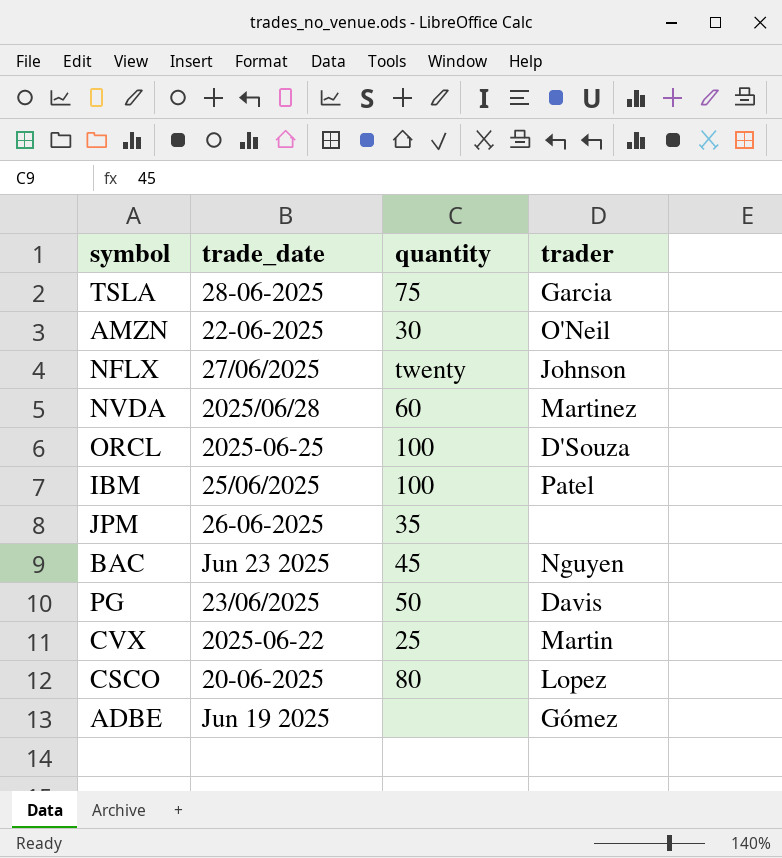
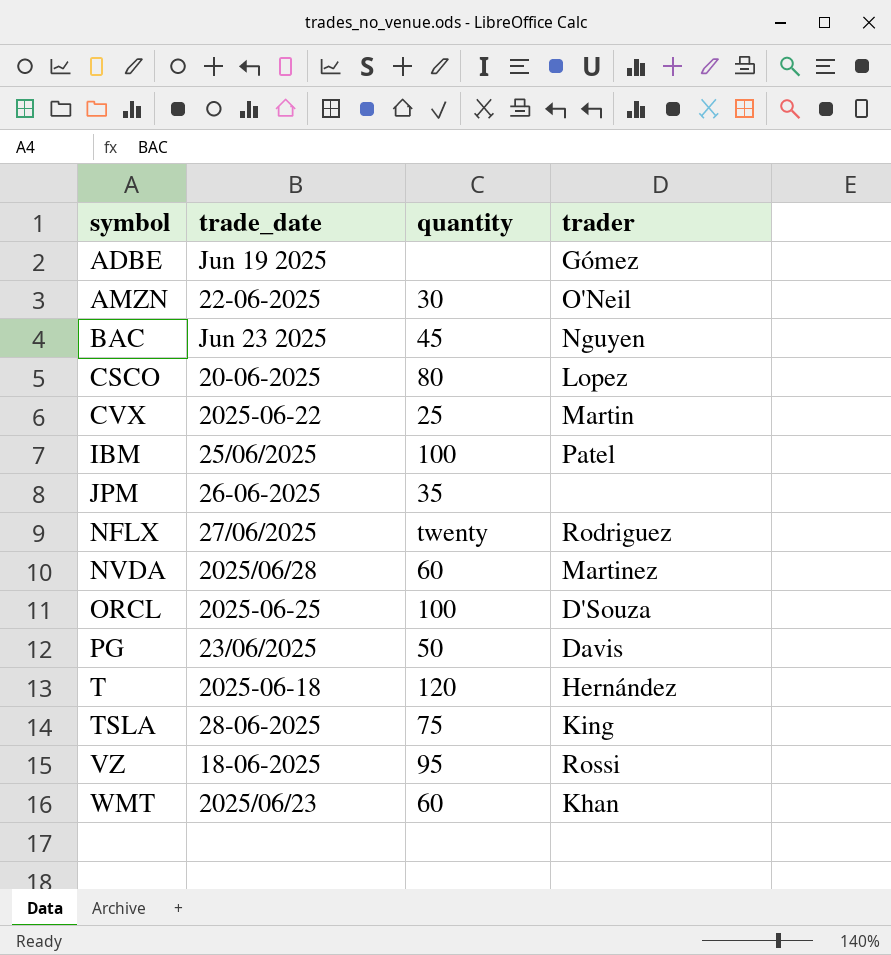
row order: none -> symbol ascending
NFLX | trader: Johnson -> Rodriguez
row T: none -> 2025-06-18 | 120 | Hernández
TSLA | trader: Garcia -> King
row VZ: none -> 18-06-2025 | 95 | Rossi
row WMT: none -> 2025/06/23 | 60 | Khan

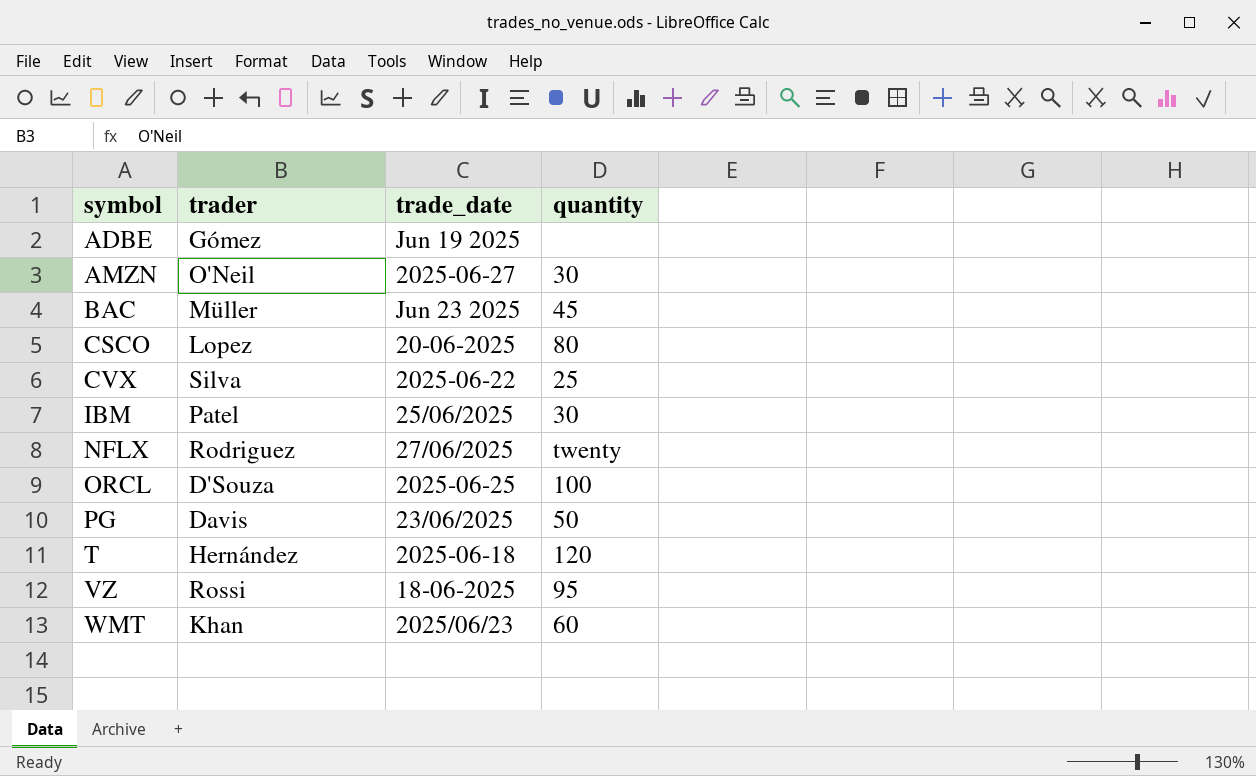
column trader | position: 4 -> 2
row JPM: 26-06-2025 | 35 | none -> none
row NVDA: 2025/06/28 | 60 | Martinez -> none
row TSLA: 28-06-2025 | 75 | King -> none
AMZN | trade_date: 22-06-2025 -> 2025-06-27
BAC | trader: Nguyen -> Müller
CVX | trader: Martin -> Silva
IBM | quantity: 100 -> 30

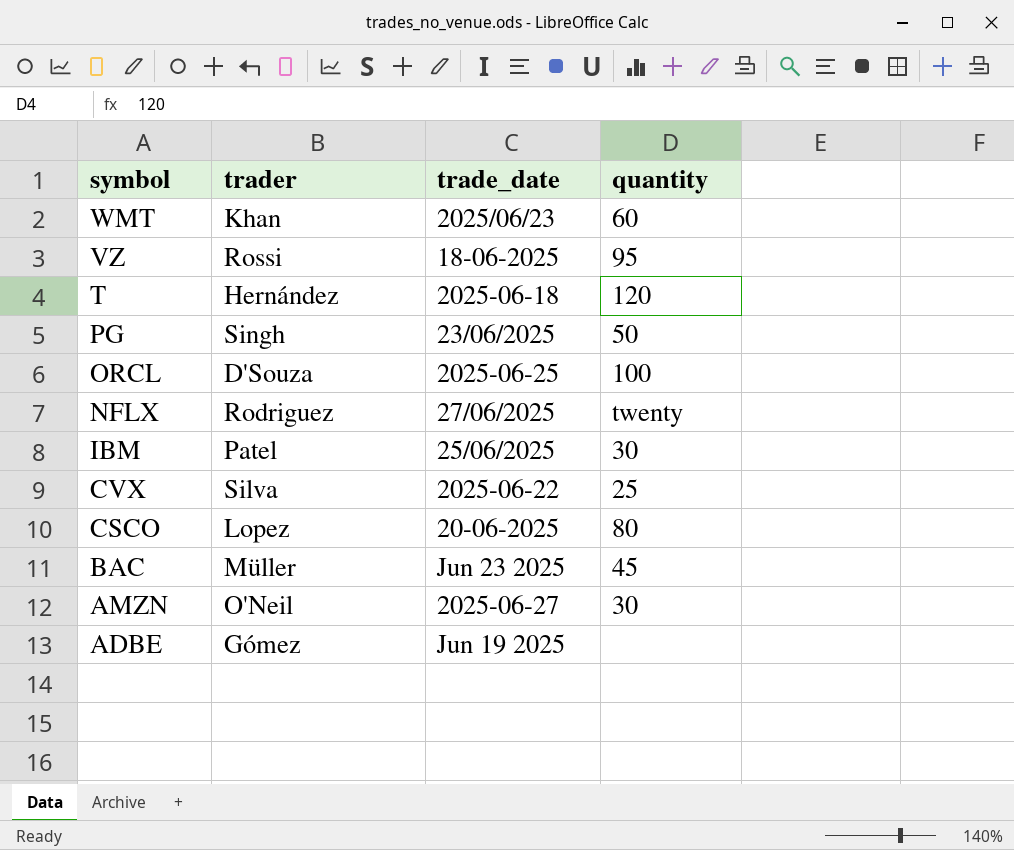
row order: symbol ascending -> symbol descending
PG | trader: Davis -> Singh

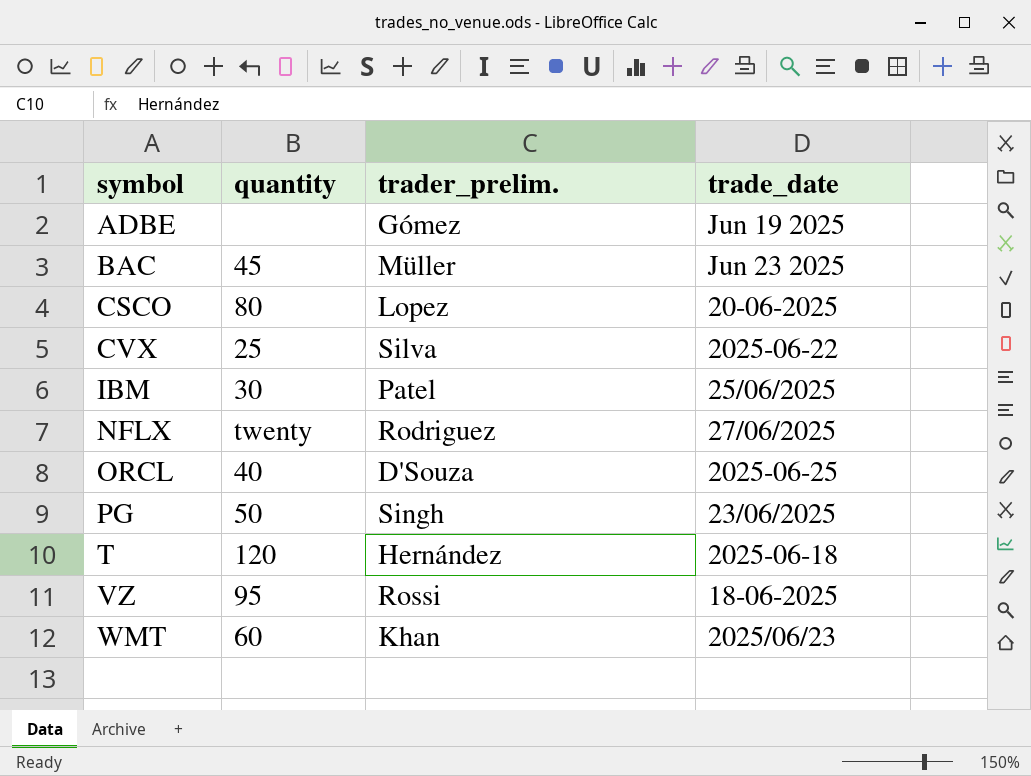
row order: symbol descending -> symbol ascending
column quantity | position: 4 -> 2
column name: trader -> trader_prelim.
row AMZN: O'Neil | 2025-06-27 | 30 -> none
ORCL | quantity: 100 -> 40

